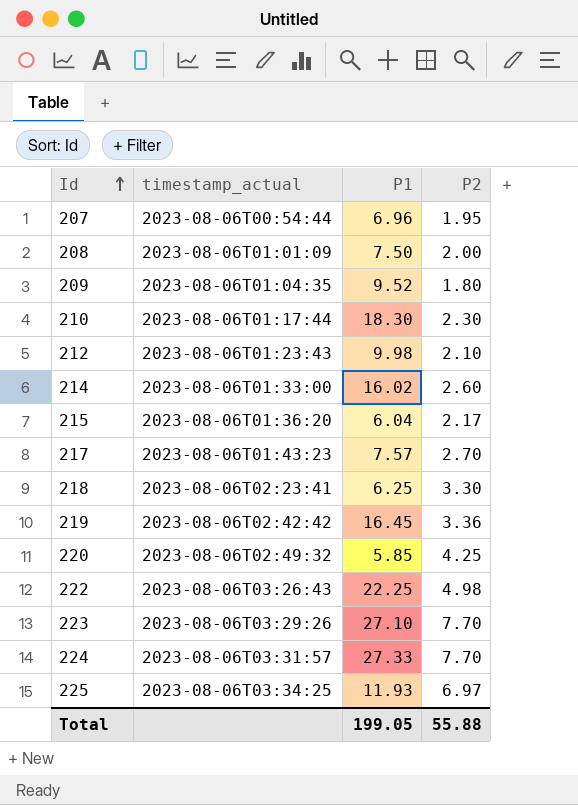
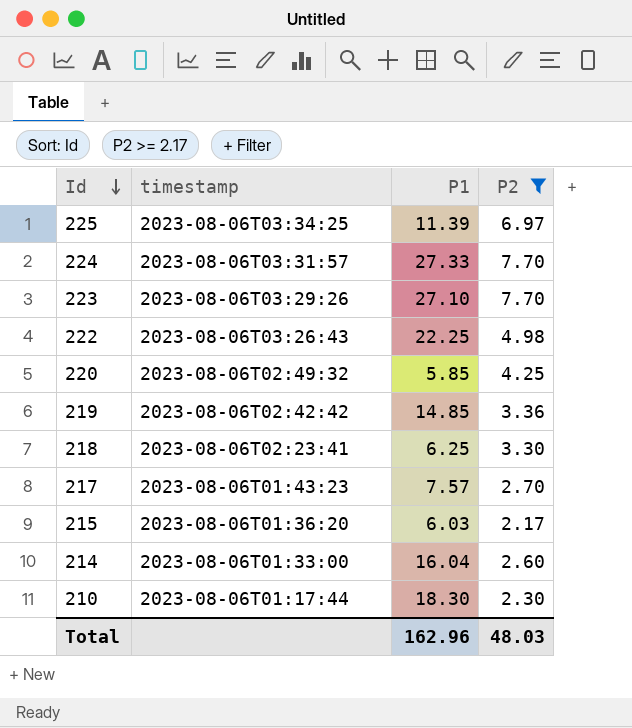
filter: none -> P2 >= 2.17
row order: Id ascending -> Id descending
column name: timestamp_actual -> timestamp
225 | P1: 11.93 -> 11.39
219 | P1: 16.45 -> 14.85
215 | P1: 6.04 -> 6.03
214 | P1: 16.02 -> 16.04
Total | P1: 199.05 -> 162.96
Total | P2: 55.88 -> 48.03

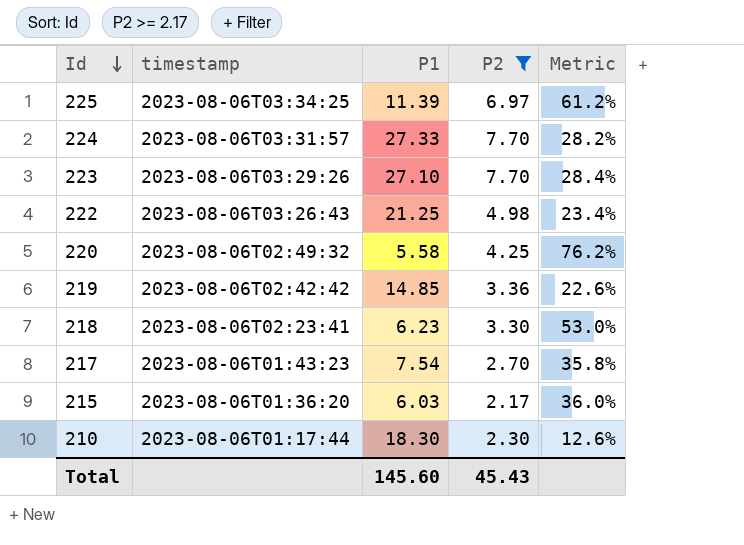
column Metric | formula: none -> [P2] / [P1]
row 214: 2023-08-06T01:33:00 | 16.04 | 2.60 -> none
222 | P1: 22.25 -> 21.25
220 | P1: 5.85 -> 5.58
218 | P1: 6.25 -> 6.23
217 | P1: 7.57 -> 7.54
Total | P1: 162.96 -> 145.60
Total | P2: 48.03 -> 45.43

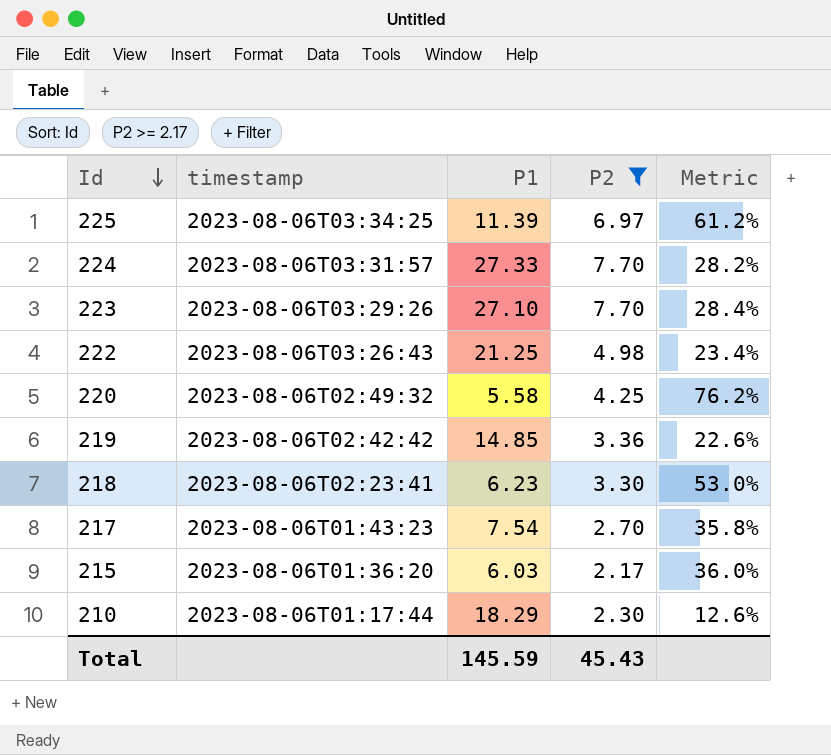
210 | P1: 18.30 -> 18.29
Total | P1: 145.60 -> 145.59

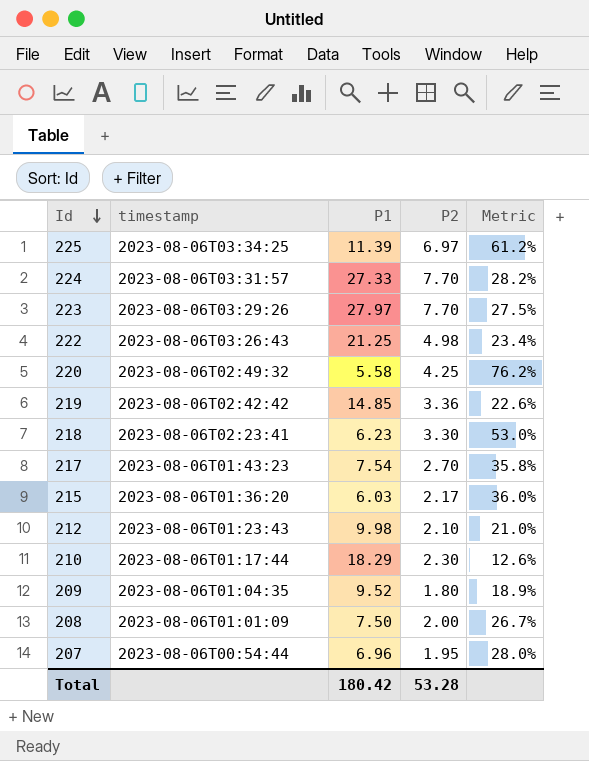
filter: P2 >= 2.17 -> none
223 | P1: 27.10 -> 27.97
223 | Metric: 28.4% -> 27.5%
Total | P1: 145.59 -> 180.42
Total | P2: 45.43 -> 53.28

